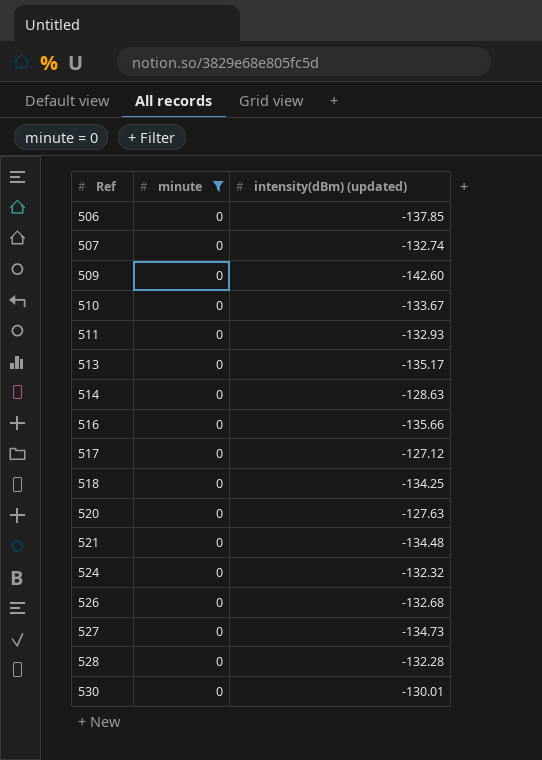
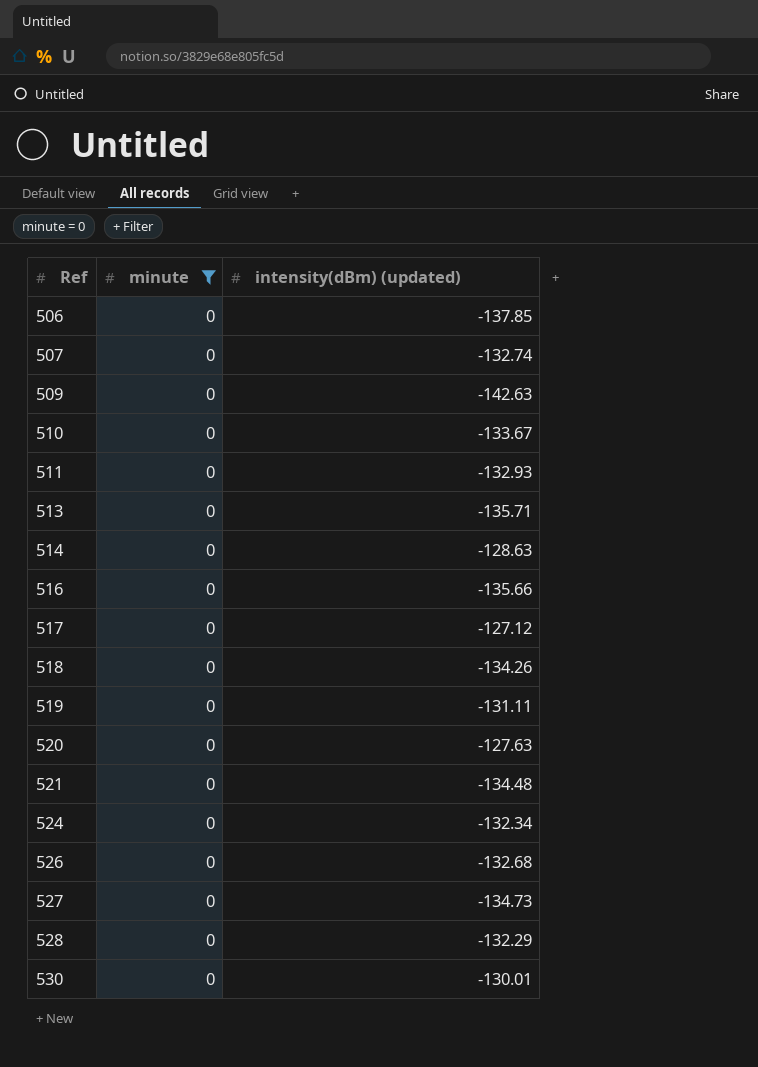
509 | intensity(dBm) (updated): -142.60 -> -142.63
513 | intensity(dBm) (updated): -135.17 -> -135.71
518 | intensity(dBm) (updated): -134.25 -> -134.26
row 519: none -> 0 | -131.11
524 | intensity(dBm) (updated): -132.32 -> -132.34
528 | intensity(dBm) (updated): -132.28 -> -132.29

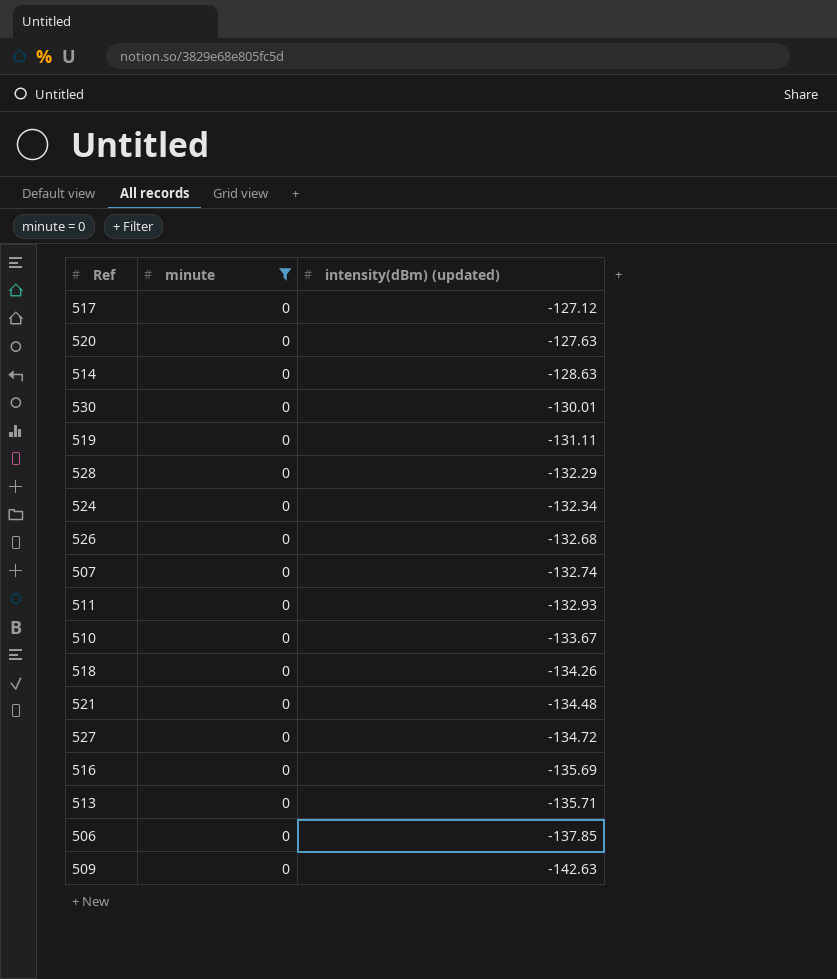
row order: Ref ascending -> intensity(dBm) (updated) descending
527 | intensity(dBm) (updated): -134.73 -> -134.72
516 | intensity(dBm) (updated): -135.66 -> -135.69

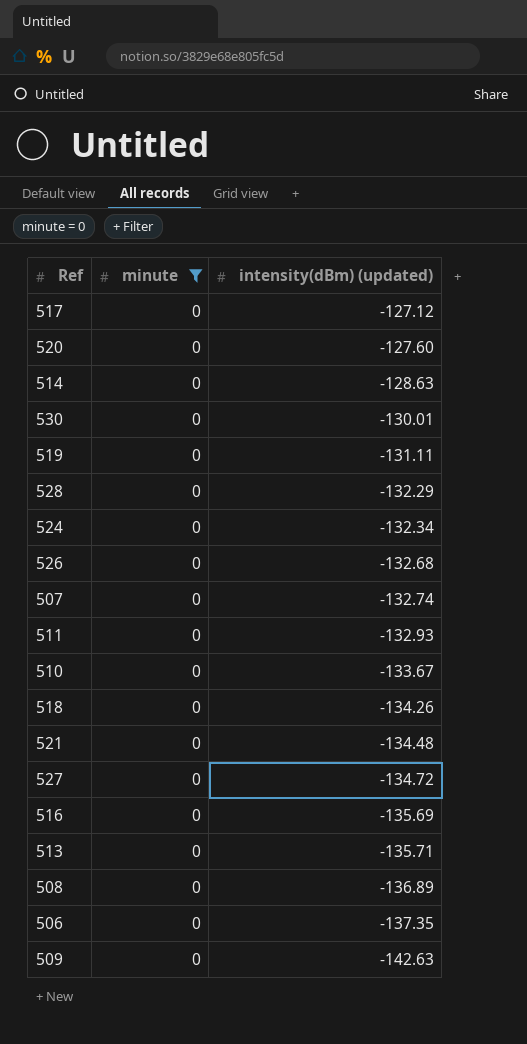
520 | intensity(dBm) (updated): -127.63 -> -127.60
row 508: none -> 0 | -136.89
506 | intensity(dBm) (updated): -137.85 -> -137.35

